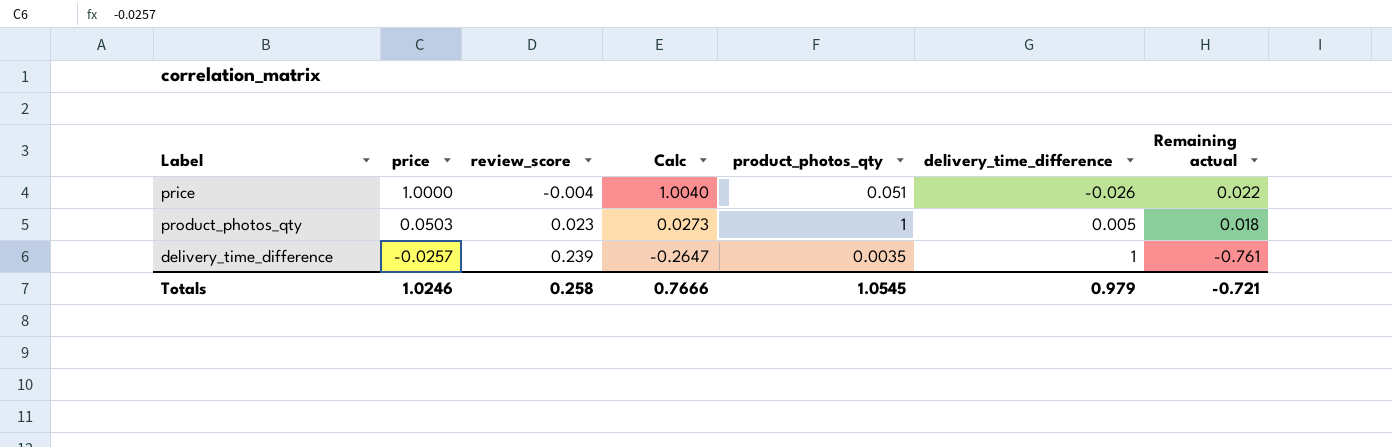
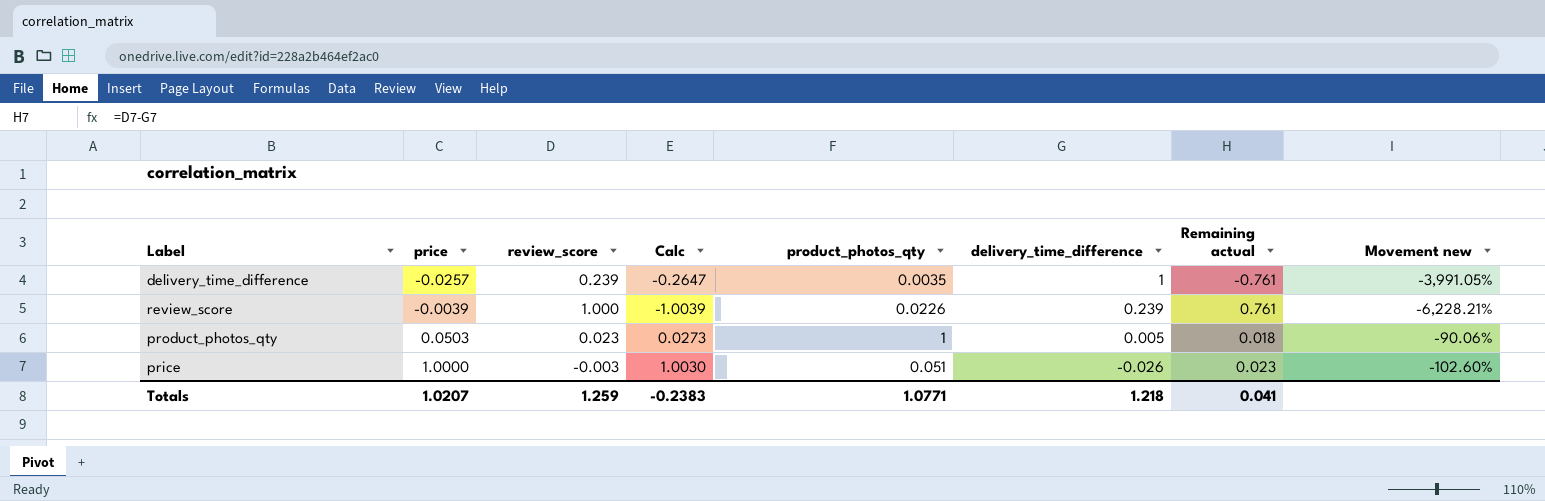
row order: price descending -> price ascending
column Movement new | formula: none -> ([delivery_time_difference] - [price]) / [price]
row review_score: none -> -0.0039 | 1.000 | -1.0039 | 0.0226 | 0.239 | 0.761 | -6,228.21%
price | review_score: -0.004 -> -0.003
price | Calc: 1.0040 -> 1.0030
price | Remaining actual: 0.022 -> 0.023
Totals | price: 1.0246 -> 1.0207
Totals | review_score: 0.258 -> 1.259
Totals | Calc: 0.7666 -> -0.2383
Totals | product_photos_qty: 1.0545 -> 1.0771
Totals | delivery_time_difference: 0.979 -> 1.218
Totals | Remaining actual: -0.721 -> 0.041

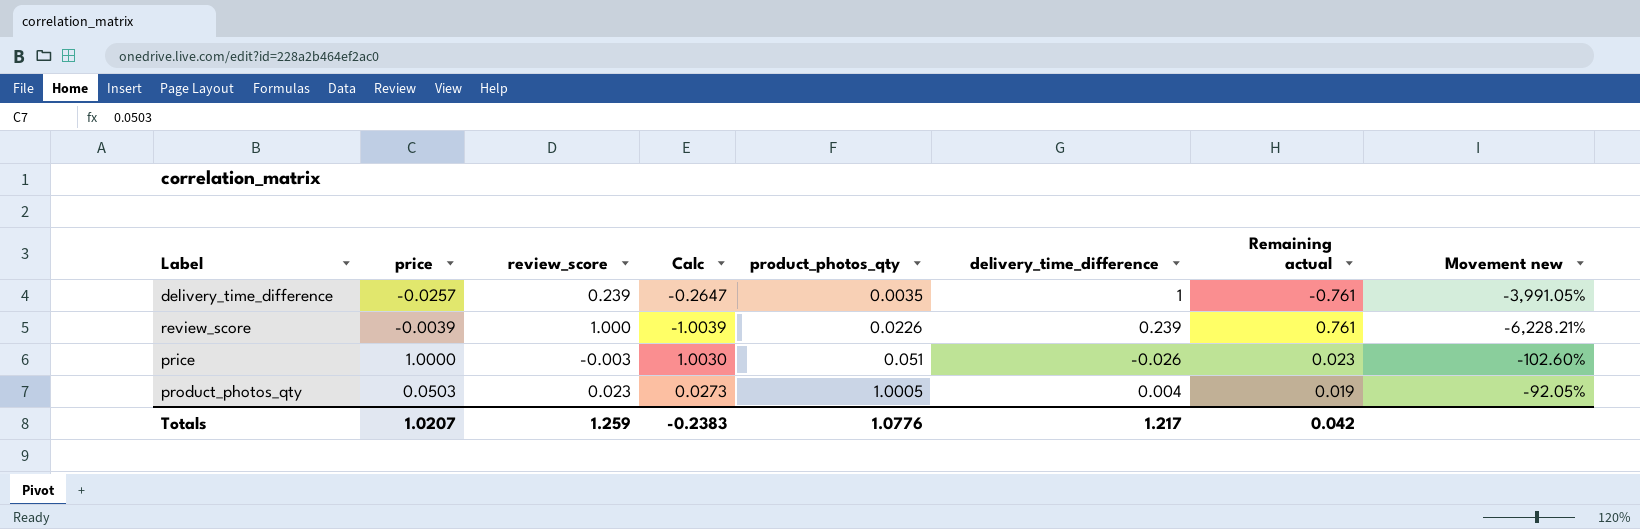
row order: price ascending -> product_photos_qty ascending
product_photos_qty | product_photos_qty: 1 -> 1.0005
product_photos_qty | delivery_time_difference: 0.005 -> 0.004
product_photos_qty | Remaining actual: 0.018 -> 0.019
product_photos_qty | Movement new: -90.06% -> -92.05%
Totals | product_photos_qty: 1.0771 -> 1.0776
Totals | delivery_time_difference: 1.218 -> 1.217
Totals | Remaining actual: 0.041 -> 0.042

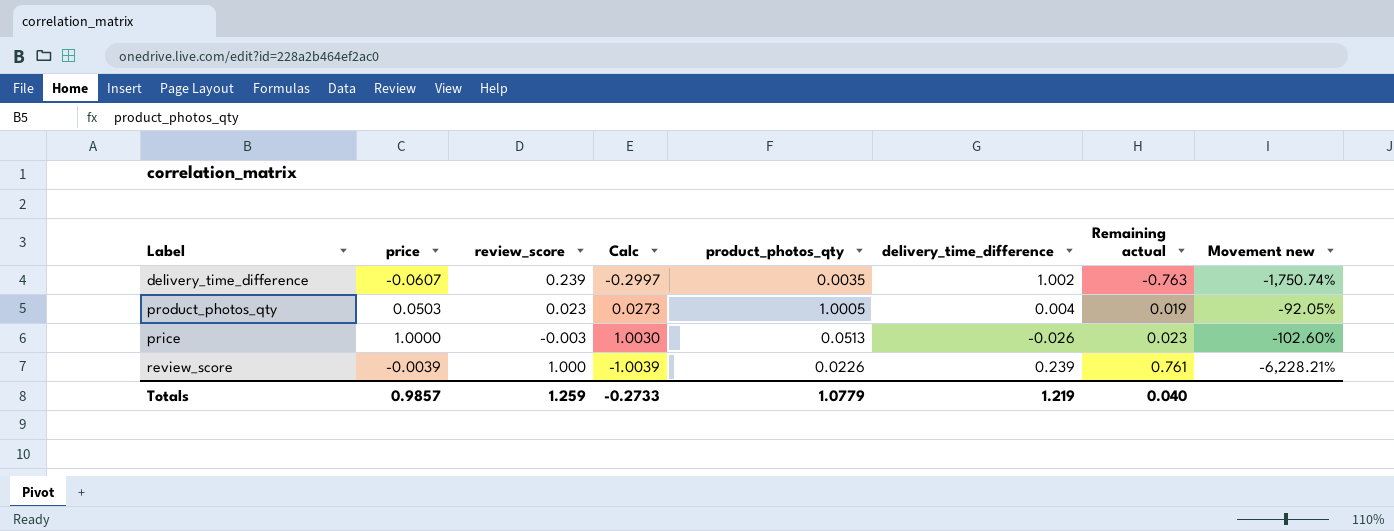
row order: product_photos_qty ascending -> Remaining actual ascending
delivery_time_difference | price: -0.0257 -> -0.0607
delivery_time_difference | Calc: -0.2647 -> -0.2997
delivery_time_difference | delivery_time_difference: 1 -> 1.002
delivery_time_difference | Remaining actual: -0.761 -> -0.763
delivery_time_difference | Movement new: -3,991.05% -> -1,750.74%
price | product_photos_qty: 0.051 -> 0.0513
Totals | price: 1.0207 -> 0.9857
Totals | Calc: -0.2383 -> -0.2733
Totals | product_photos_qty: 1.0776 -> 1.0779
Totals | delivery_time_difference: 1.217 -> 1.219
Totals | Remaining actual: 0.042 -> 0.040

